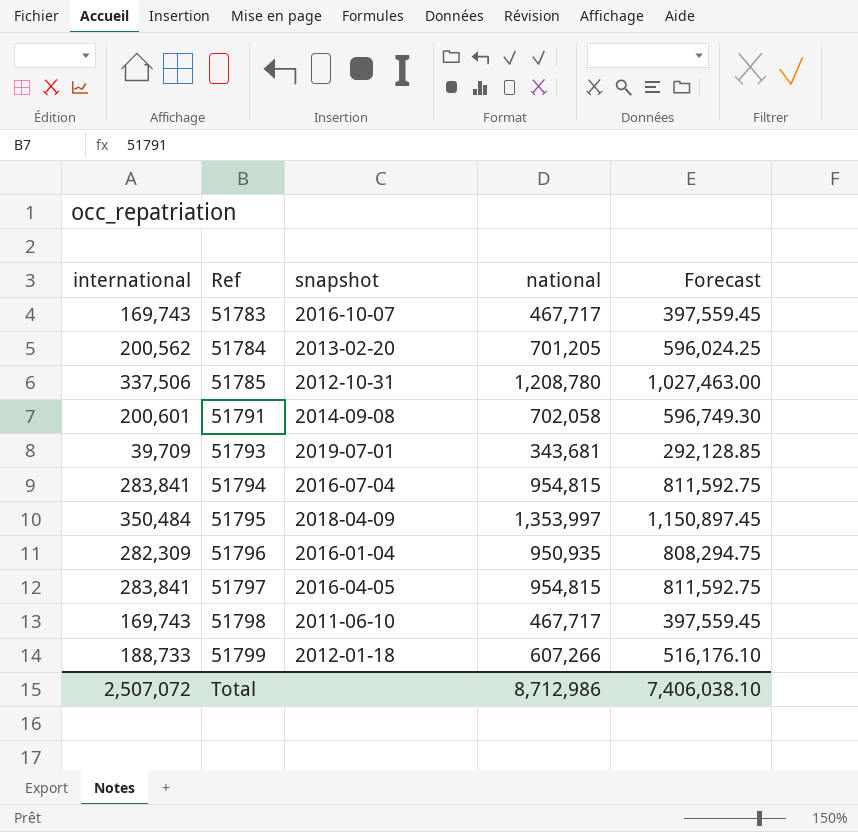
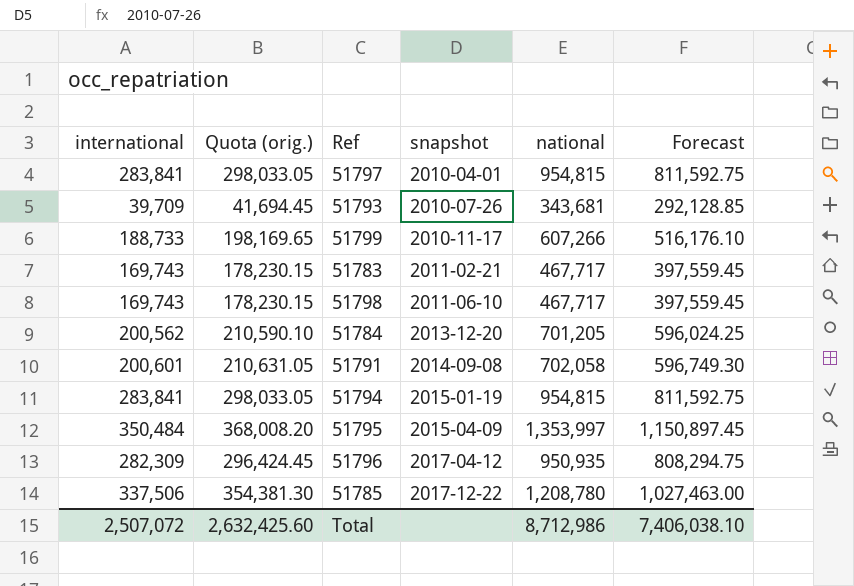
row order: Ref ascending -> snapshot ascending
column Quota (orig.) | formula: none -> [international] * 1.05
51797 | snapshot: 2016-04-05 -> 2010-04-01
51793 | snapshot: 2019-07-01 -> 2010-07-26
51799 | snapshot: 2012-01-18 -> 2010-11-17
51783 | snapshot: 2016-10-07 -> 2011-02-21
51784 | snapshot: 2013-02-20 -> 2013-12-20
51794 | snapshot: 2016-07-04 -> 2015-01-19
51795 | snapshot: 2018-04-09 -> 2015-04-09
51796 | snapshot: 2016-01-04 -> 2017-04-12
51785 | snapshot: 2012-10-31 -> 2017-12-22

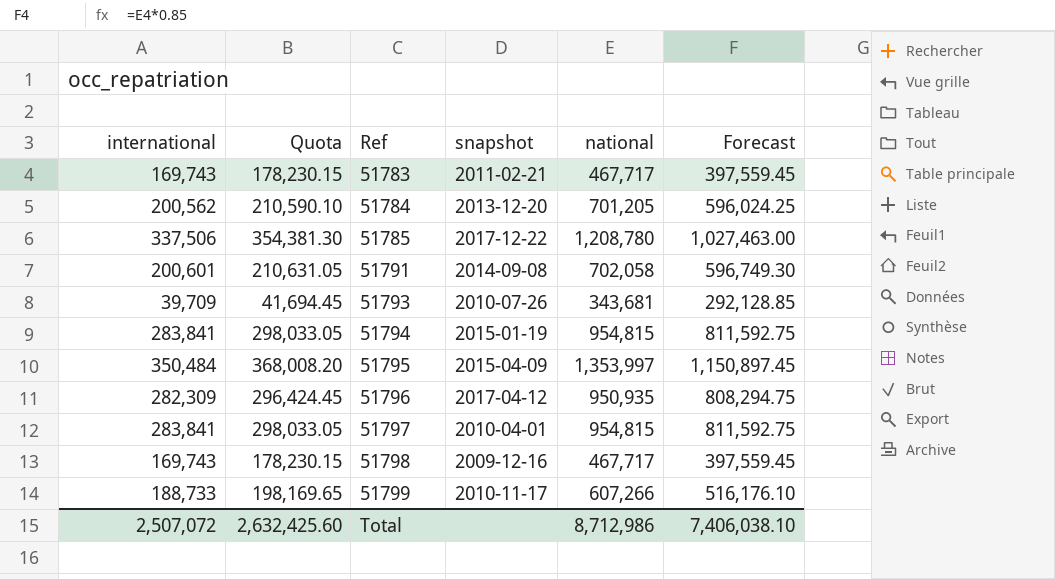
row order: snapshot ascending -> Ref ascending
column name: Quota (orig.) -> Quota
51798 | snapshot: 2011-06-10 -> 2009-12-16

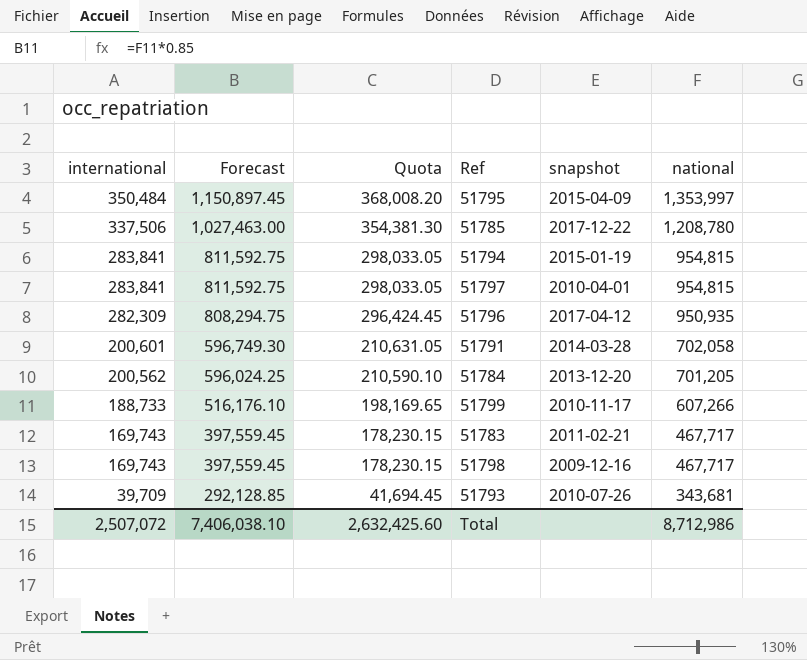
row order: Ref ascending -> international descending
column Forecast | position: 6 -> 2
51791 | snapshot: 2014-09-08 -> 2014-03-28

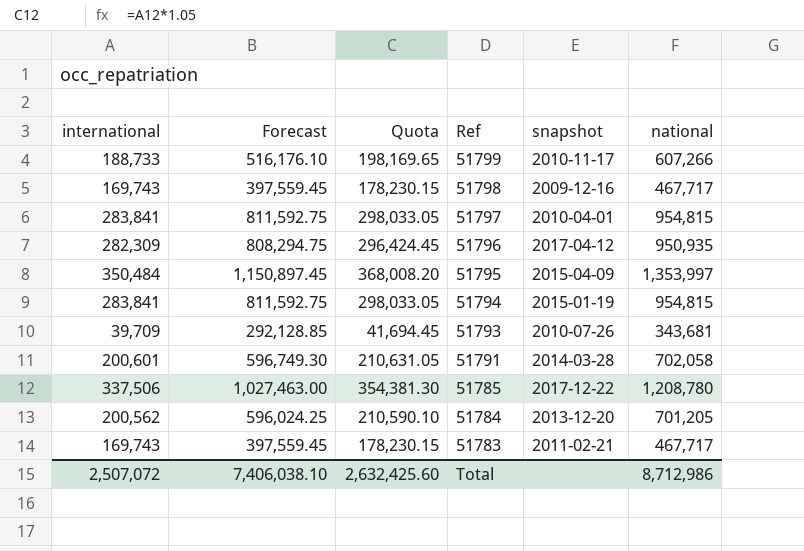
row order: international descending -> Ref descending

